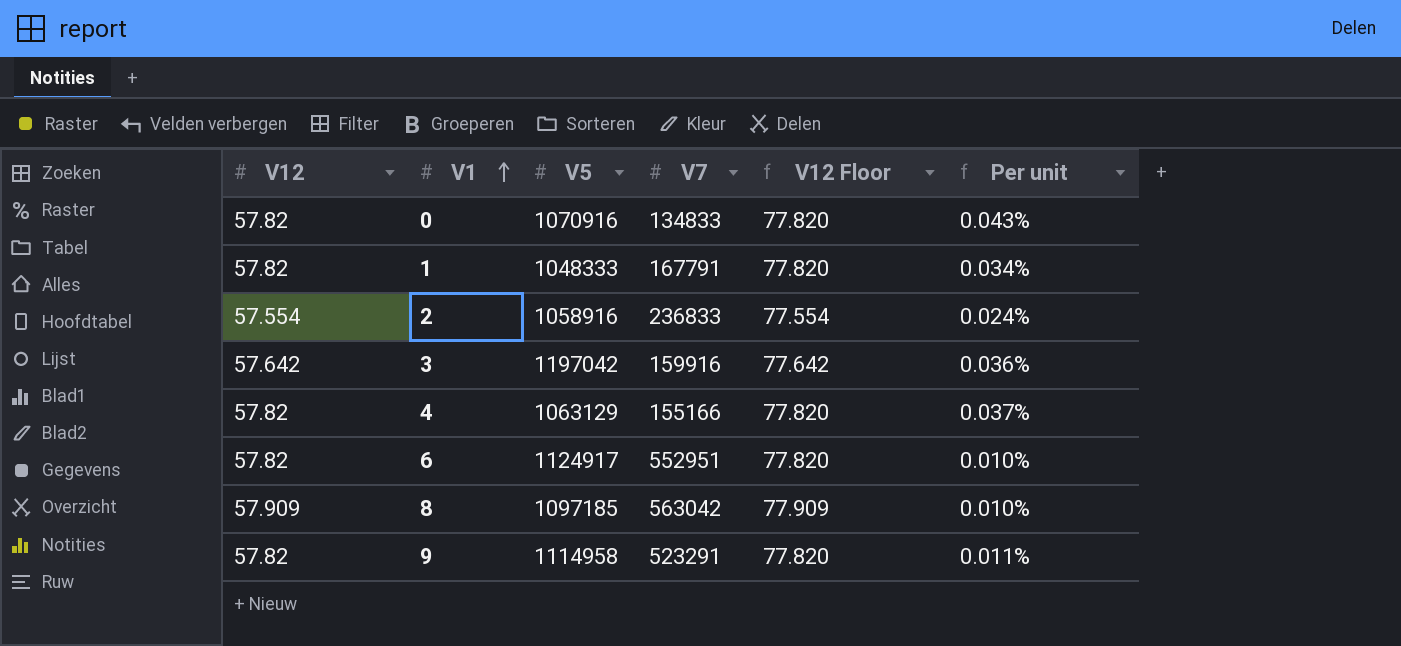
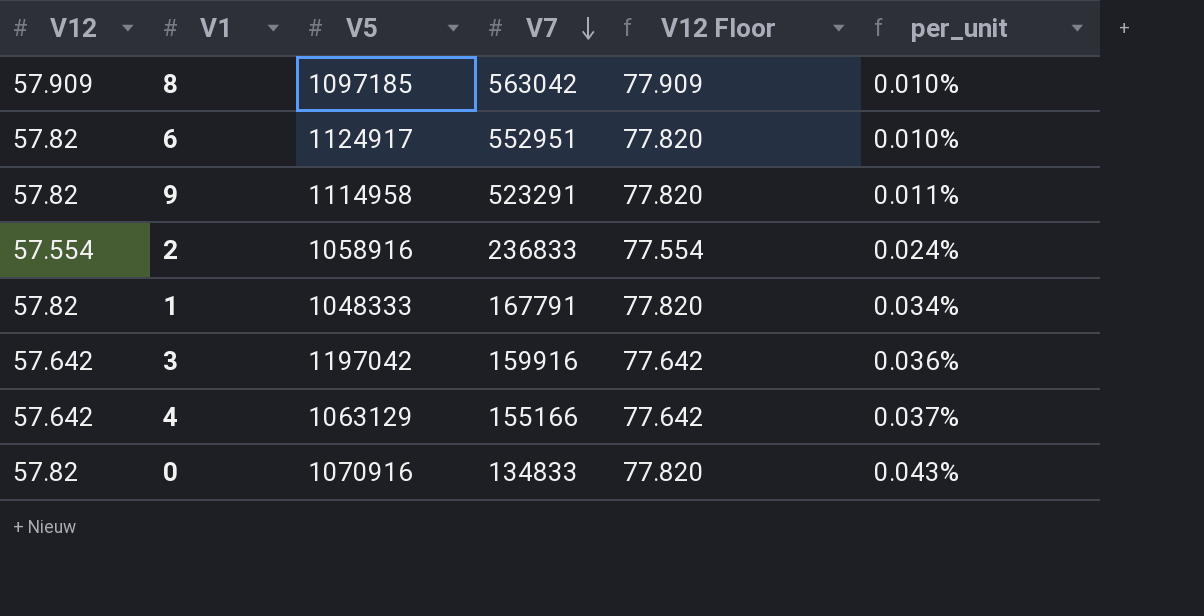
row order: V1 ascending -> V7 descending
column name: Per unit -> per_unit
4 | V12: 57.82 -> 57.642
4 | V12 Floor: 77.820 -> 77.642

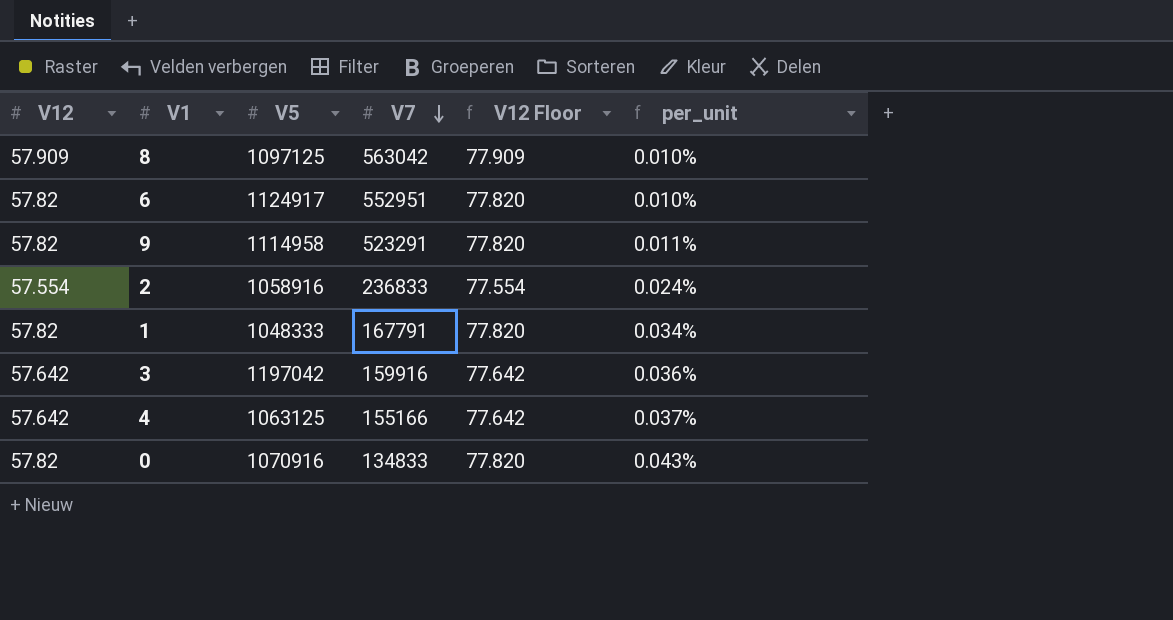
8 | V5: 1097185 -> 1097125
4 | V5: 1063129 -> 1063125

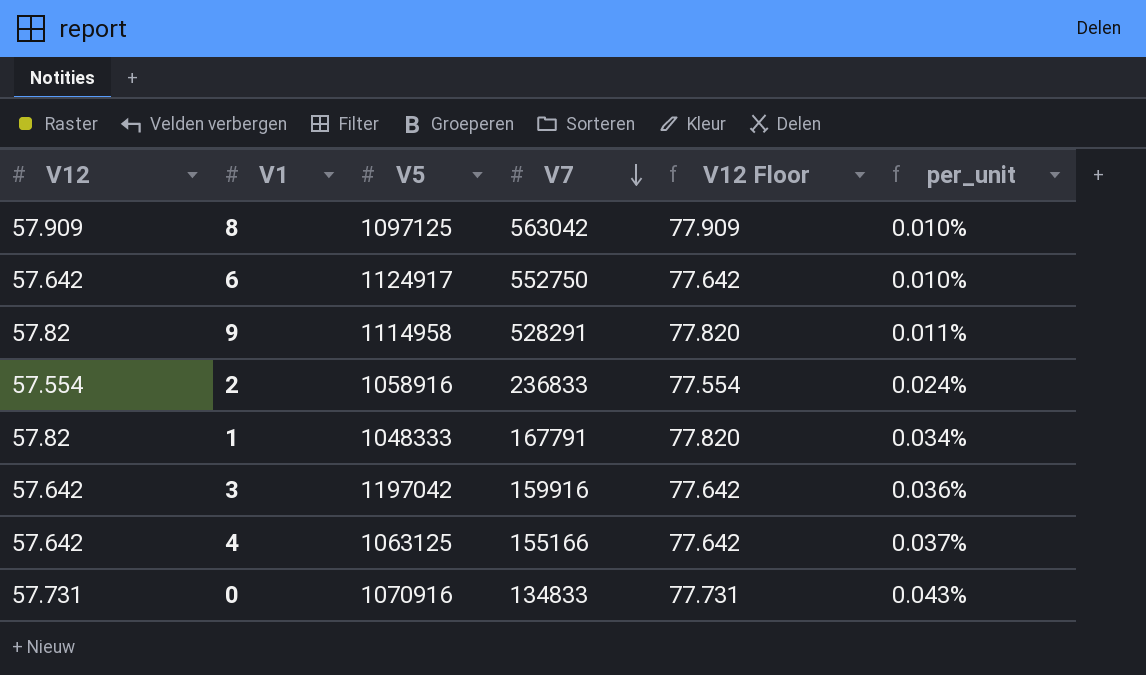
6 | V12: 57.82 -> 57.642
6 | V7: 552951 -> 552750
6 | V12 Floor: 77.820 -> 77.642
9 | V7: 523291 -> 528291
0 | V12: 57.82 -> 57.731
0 | V12 Floor: 77.820 -> 77.731

